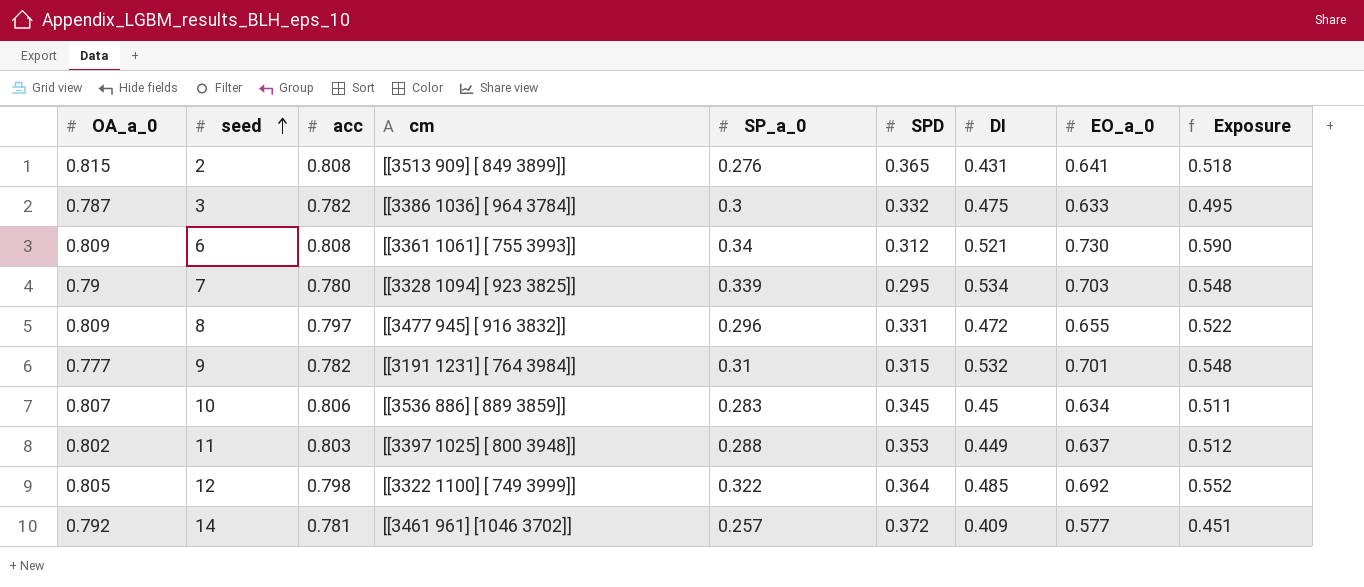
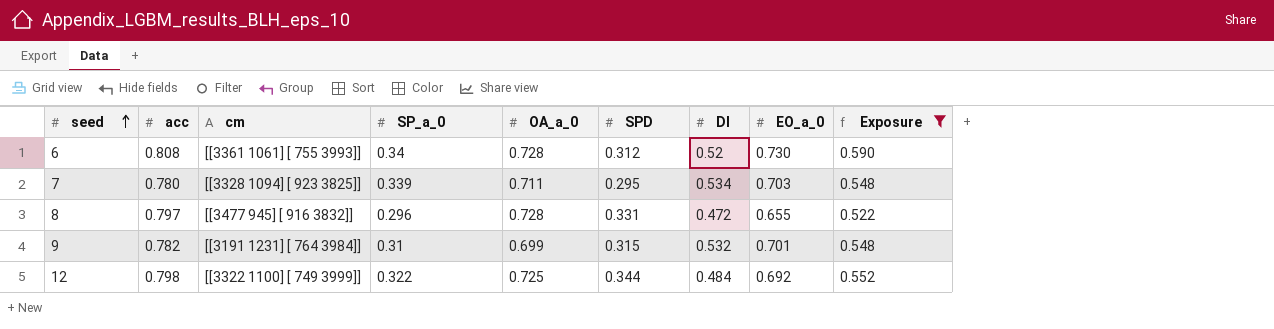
filter: none -> Exposure >= 0.522
column OA_a_0 | position: 1 -> 5
6 | OA_a_0: 0.809 -> 0.728
6 | DI: 0.521 -> 0.52
7 | OA_a_0: 0.79 -> 0.711
8 | OA_a_0: 0.809 -> 0.728
9 | OA_a_0: 0.777 -> 0.699
12 | OA_a_0: 0.805 -> 0.725
12 | SPD: 0.364 -> 0.344
12 | DI: 0.485 -> 0.484

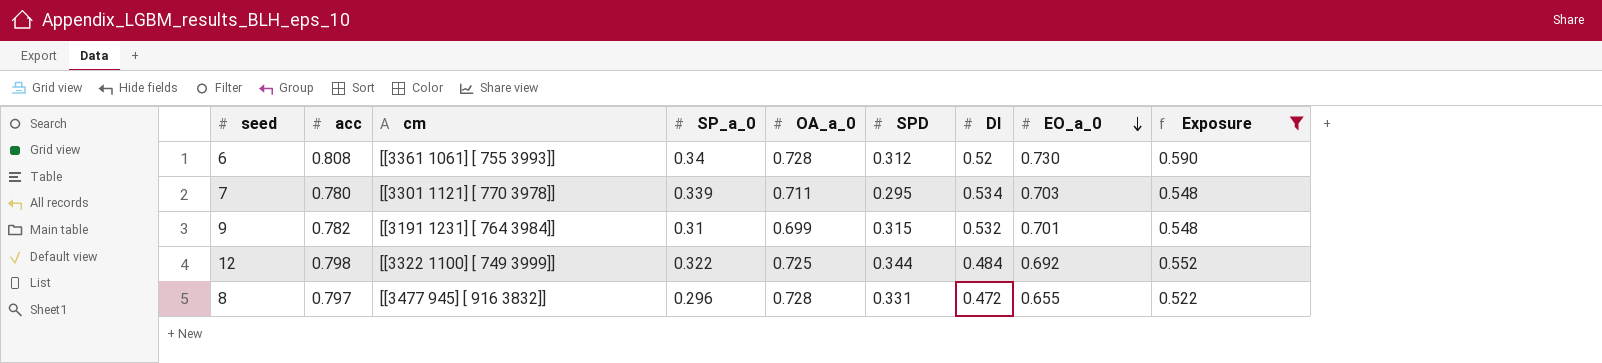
row order: seed ascending -> EO_a_0 descending
7 | cm: [[3328 1094] [ 923 3825]] -> [[3301 1121] [ 770 3978]]

